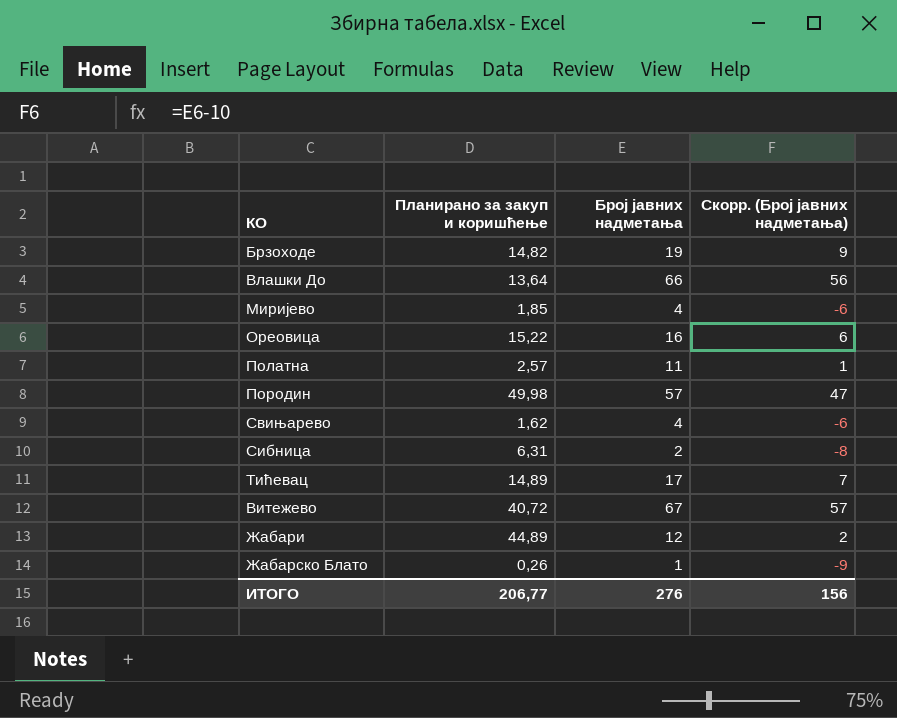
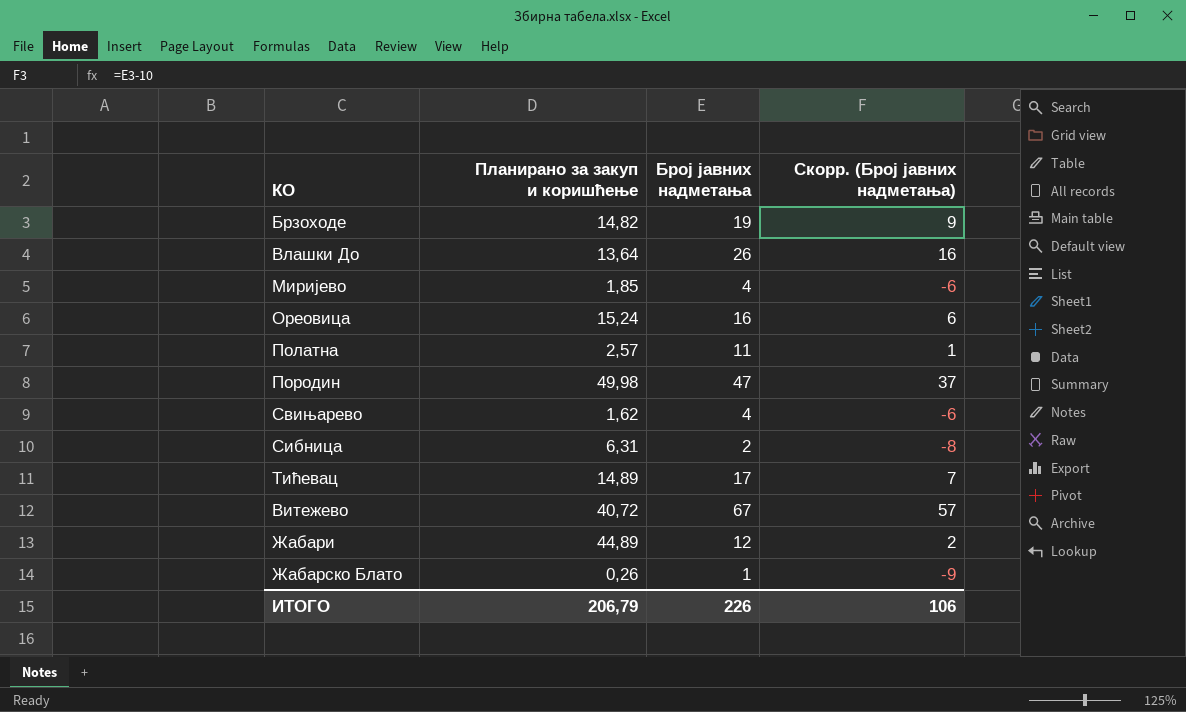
Влашки До | Број јавних надметања: 66 -> 26
Влашки До | Скорр. (Број јавних надметања): 56 -> 16
Ореовица | Планирано за закуп и коришћење: 15,22 -> 15,24
Породин | Број јавних надметања: 57 -> 47
Породин | Скорр. (Број јавних надметања): 47 -> 37
ИТОГО | Планирано за закуп и коришћење: 206,77 -> 206,79
ИТОГО | Број јавних надметања: 276 -> 226
ИТОГО | Скорр. (Број јавних надметања): 156 -> 106

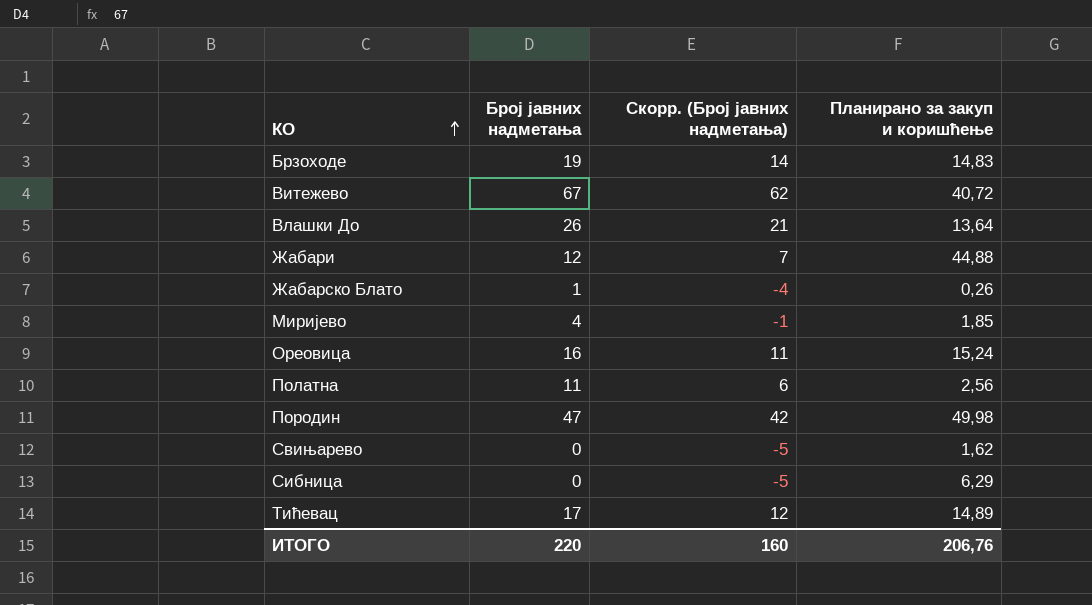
row order: none -> КО ascending
column Скорр. (Број јавних надметања) | formula: [Број јавних надметања] - 10 -> [Број јавних надметања] - 5
column Планирано за закуп и коришћење | position: 2 -> 4
Брзоходе | Планирано за закуп и коришћење: 14,82 -> 14,83
Жабари | Планирано за закуп и коришћење: 44,89 -> 44,88
Полатна | Планирано за закуп и коришћење: 2,57 -> 2,56
Свињарево | Број јавних надметања: 4 -> 0
Сибница | Број јавних надметања: 2 -> 0
Сибница | Планирано за закуп и коришћење: 6,31 -> 6,29
ИТОГО | Број јавних надметања: 226 -> 220
ИТОГО | Скорр. (Број јавних надметања): 106 -> 160
ИТОГО | Планирано за закуп и коришћење: 206,79 -> 206,76

